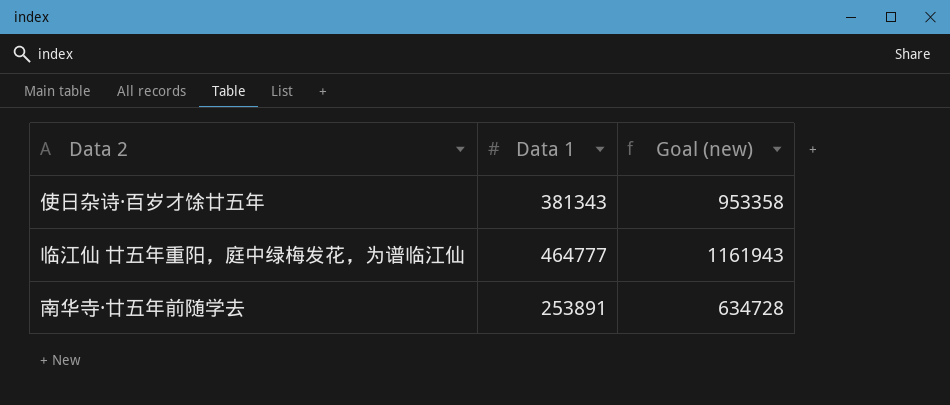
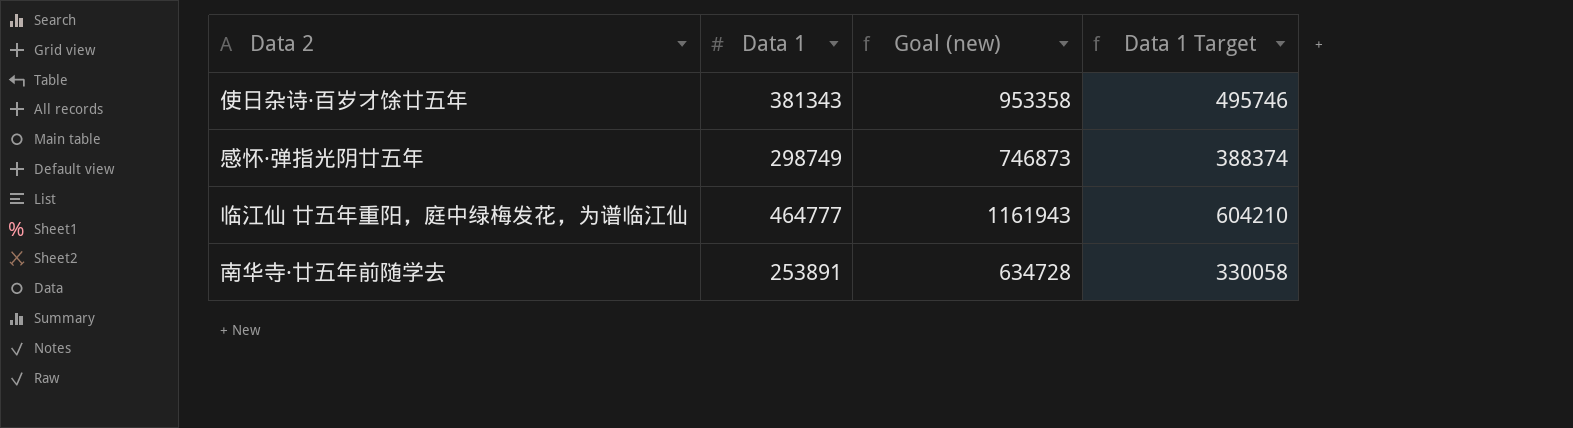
column Data 1 Target | formula: none -> [Data 1] * 1.3
row 感怀·弹指光阴廿五年: none -> 298749 | 746873 | 388374

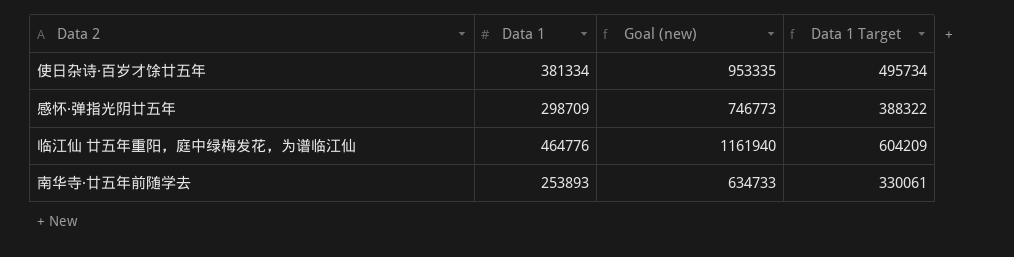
使日杂诗·百岁才馀廿五年 | Data 1: 381343 -> 381334
使日杂诗·百岁才馀廿五年 | Goal (new): 953358 -> 953335
使日杂诗·百岁才馀廿五年 | Data 1 Target: 495746 -> 495734
感怀·弹指光阴廿五年 | Data 1: 298749 -> 298709
感怀·弹指光阴廿五年 | Goal (new): 746873 -> 746773
感怀·弹指光阴廿五年 | Data 1 Target: 388374 -> 388322
临江仙 廿五年重阳，庭中绿梅发花，为谱临江仙 | Data 1: 464777 -> 464776
临江仙 廿五年重阳，庭中绿梅发花，为谱临江仙 | Goal (new): 1161943 -> 1161940
临江仙 廿五年重阳，庭中绿梅发花，为谱临江仙 | Data 1 Target: 604210 -> 604209
南华寺·廿五年前随学去 | Data 1: 253891 -> 253893
南华寺·廿五年前随学去 | Goal (new): 634728 -> 634733
南华寺·廿五年前随学去 | Data 1 Target: 330058 -> 330061

